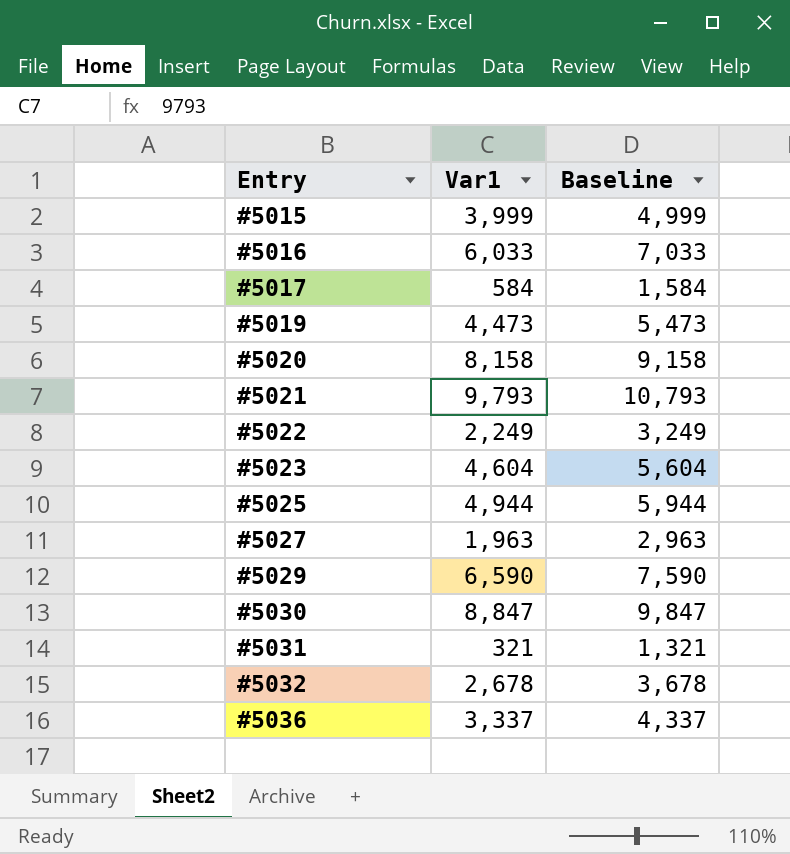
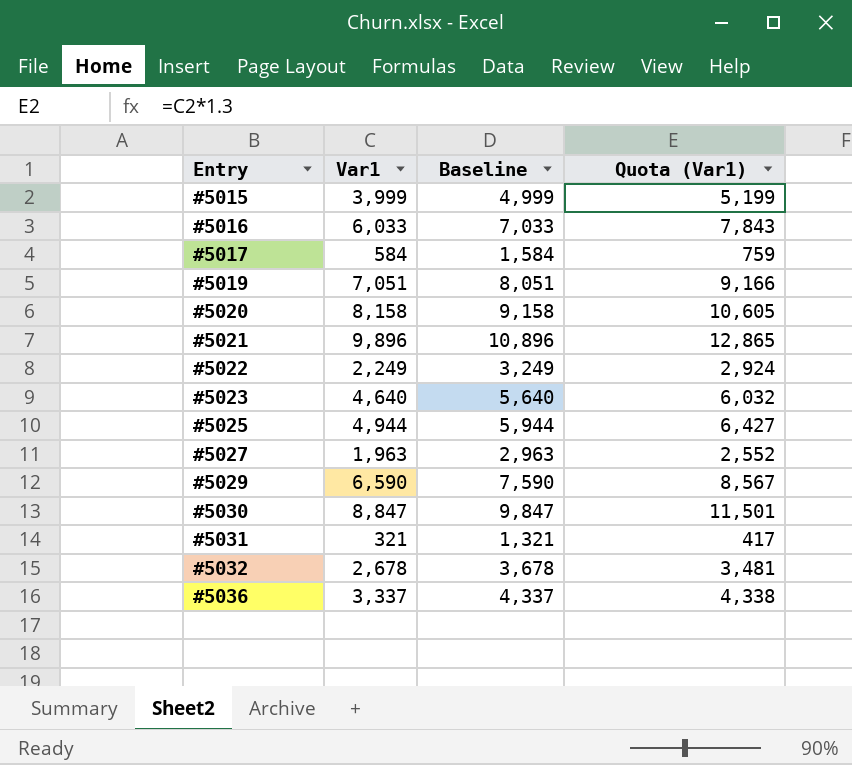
column Quota (Var1) | formula: none -> [Var1] * 1.3
#5019 | Var1: 4,473 -> 7,051
#5019 | Baseline: 5,473 -> 8,051
#5021 | Var1: 9,793 -> 9,896
#5021 | Baseline: 10,793 -> 10,896
#5023 | Var1: 4,604 -> 4,640
#5023 | Baseline: 5,604 -> 5,640

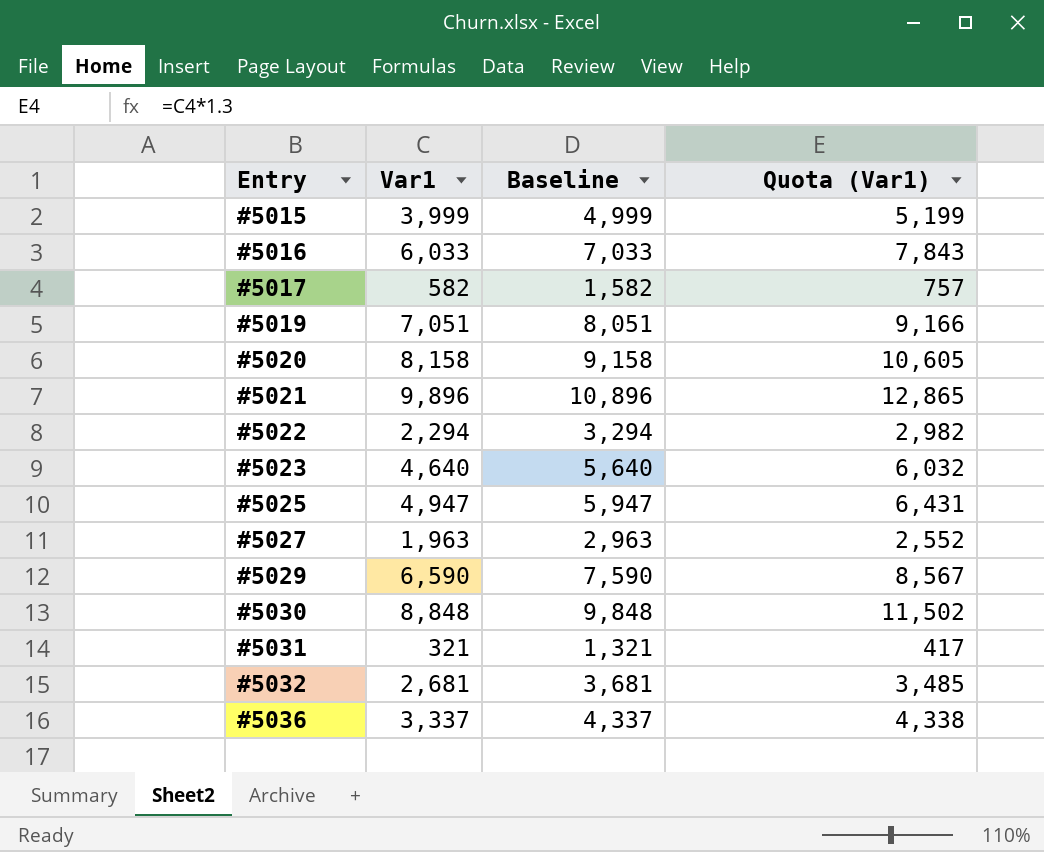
#5017 | Var1: 584 -> 582
#5017 | Baseline: 1,584 -> 1,582
#5017 | Quota (Var1): 759 -> 757
#5022 | Var1: 2,249 -> 2,294
#5022 | Baseline: 3,249 -> 3,294
#5022 | Quota (Var1): 2,924 -> 2,982
#5025 | Var1: 4,944 -> 4,947
#5025 | Baseline: 5,944 -> 5,947
#5025 | Quota (Var1): 6,427 -> 6,431
#5030 | Var1: 8,847 -> 8,848
#5030 | Baseline: 9,847 -> 9,848
#5030 | Quota (Var1): 11,501 -> 11,502
#5032 | Var1: 2,678 -> 2,681
#5032 | Baseline: 3,678 -> 3,681
#5032 | Quota (Var1): 3,481 -> 3,485

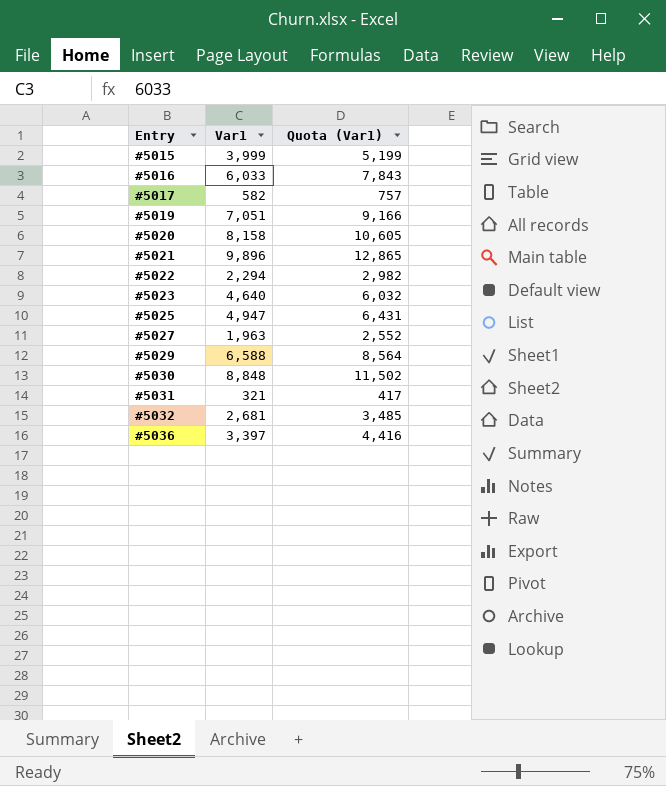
column Baseline | formula: [Var1] + 1000 -> none
#5029 | Var1: 6,590 -> 6,588
#5029 | Quota (Var1): 8,567 -> 8,564
#5036 | Var1: 3,337 -> 3,397
#5036 | Quota (Var1): 4,338 -> 4,416

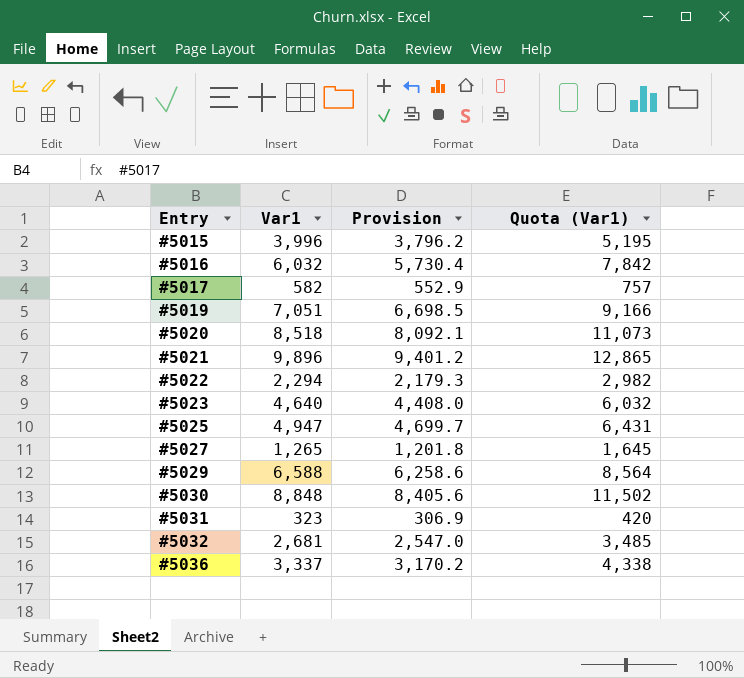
column Provision | formula: none -> [Var1] * 0.95
#5015 | Var1: 3,999 -> 3,996
#5015 | Quota (Var1): 5,199 -> 5,195
#5016 | Var1: 6,033 -> 6,032
#5016 | Quota (Var1): 7,843 -> 7,842
#5020 | Var1: 8,158 -> 8,518
#5020 | Quota (Var1): 10,605 -> 11,073
#5027 | Var1: 1,963 -> 1,265
#5027 | Quota (Var1): 2,552 -> 1,645
#5031 | Var1: 321 -> 323
#5031 | Quota (Var1): 417 -> 420
#5036 | Var1: 3,397 -> 3,337
#5036 | Quota (Var1): 4,416 -> 4,338

